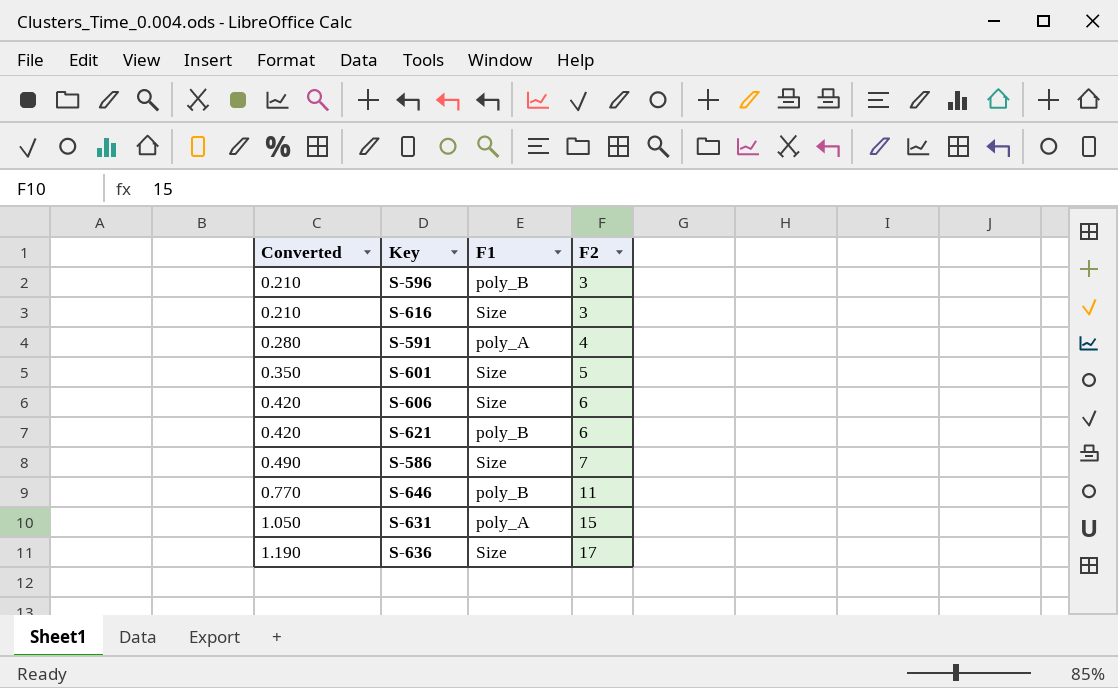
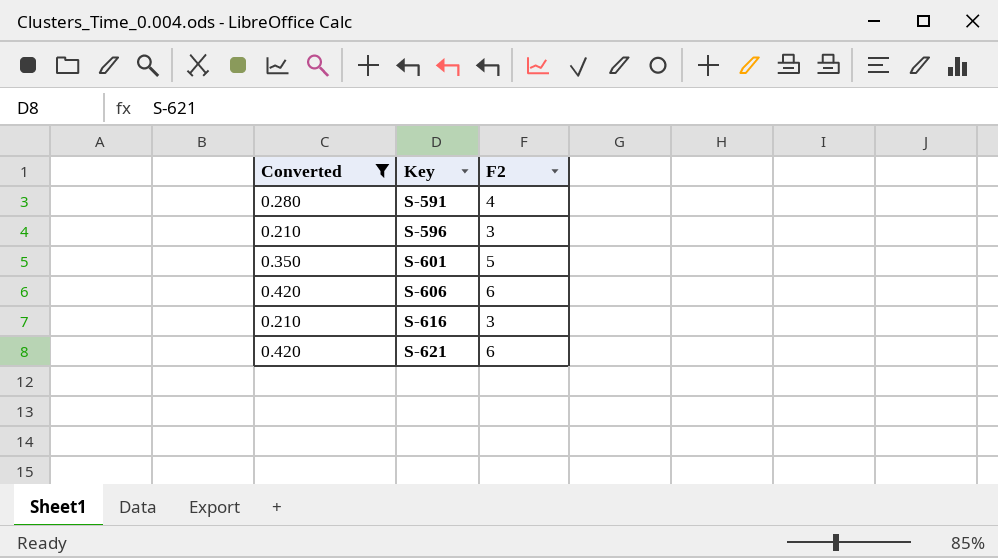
filter: none -> Converted <= 0.420
row order: Converted ascending -> Key ascending
column F1 | position: 3 -> none

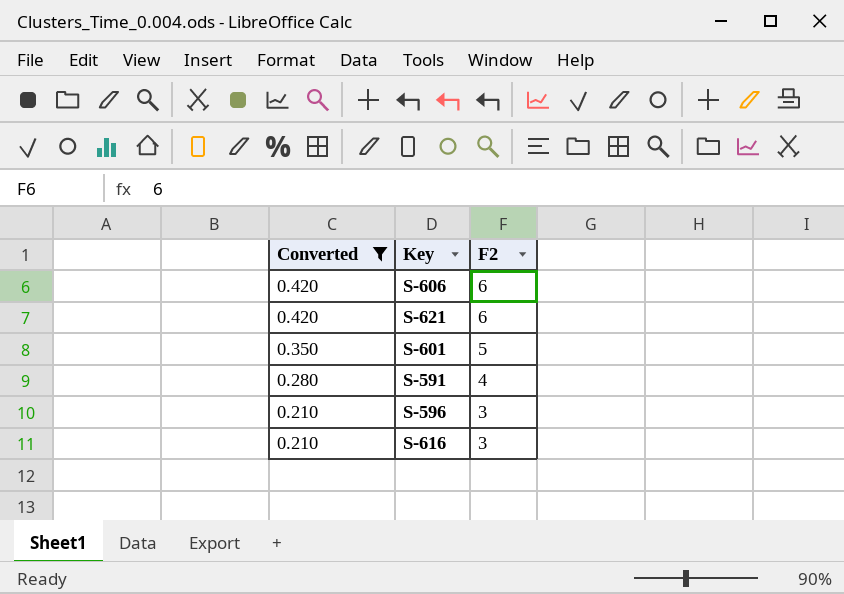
row order: Key ascending -> Converted descending

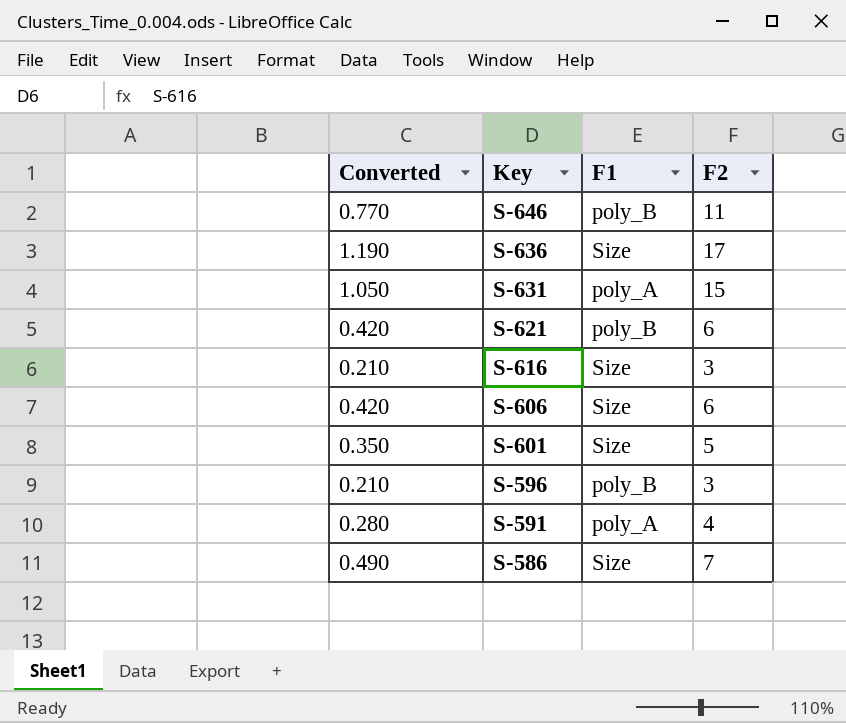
filter: Converted <= 0.420 -> none
row order: Converted descending -> Key descending
column F1 | position: none -> 3

